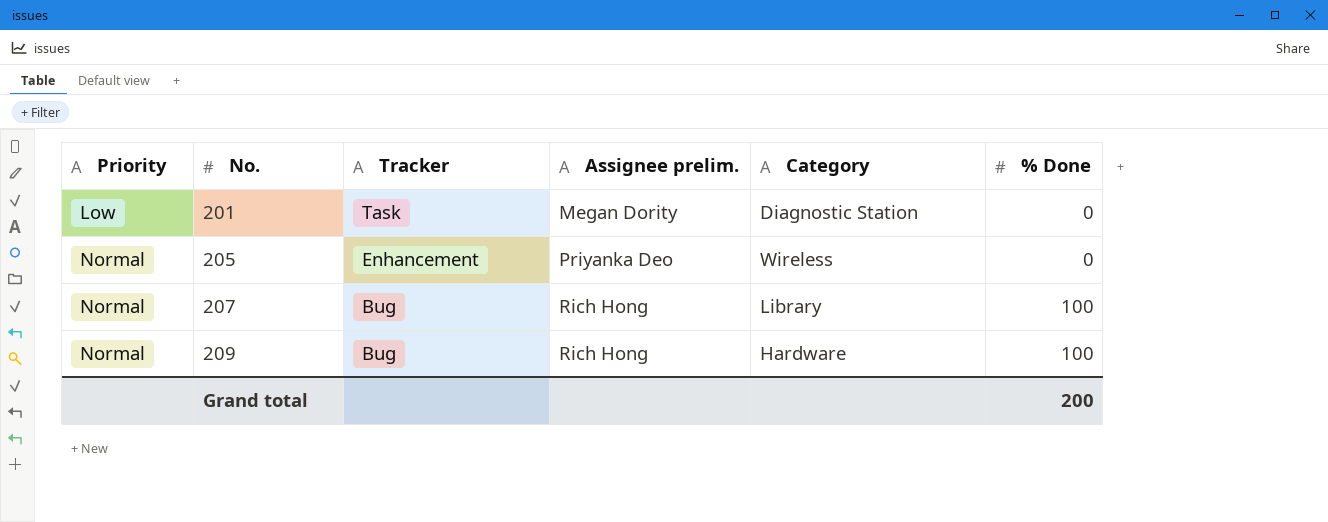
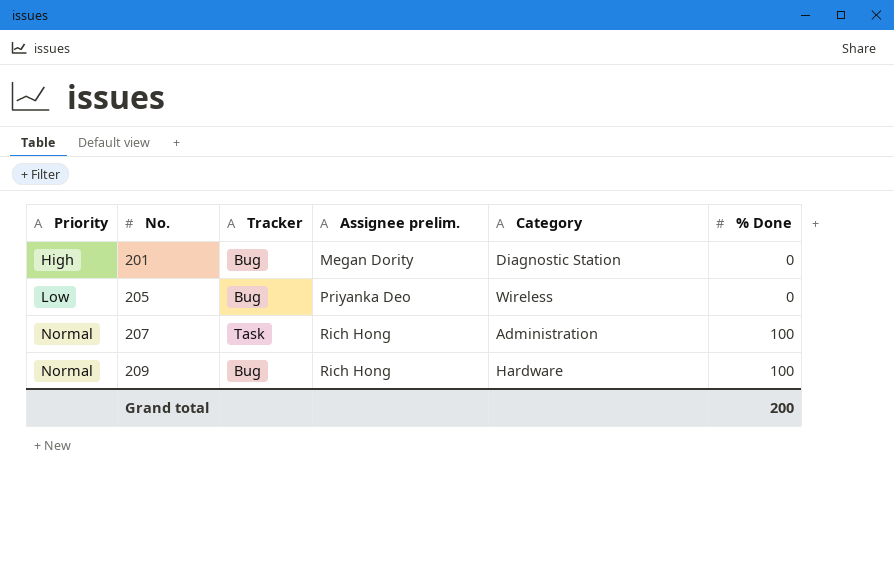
201 | Priority: Low -> High
201 | Tracker: Task -> Bug
205 | Priority: Normal -> Low
205 | Tracker: Enhancement -> Bug
207 | Tracker: Bug -> Task
207 | Category: Library -> Administration

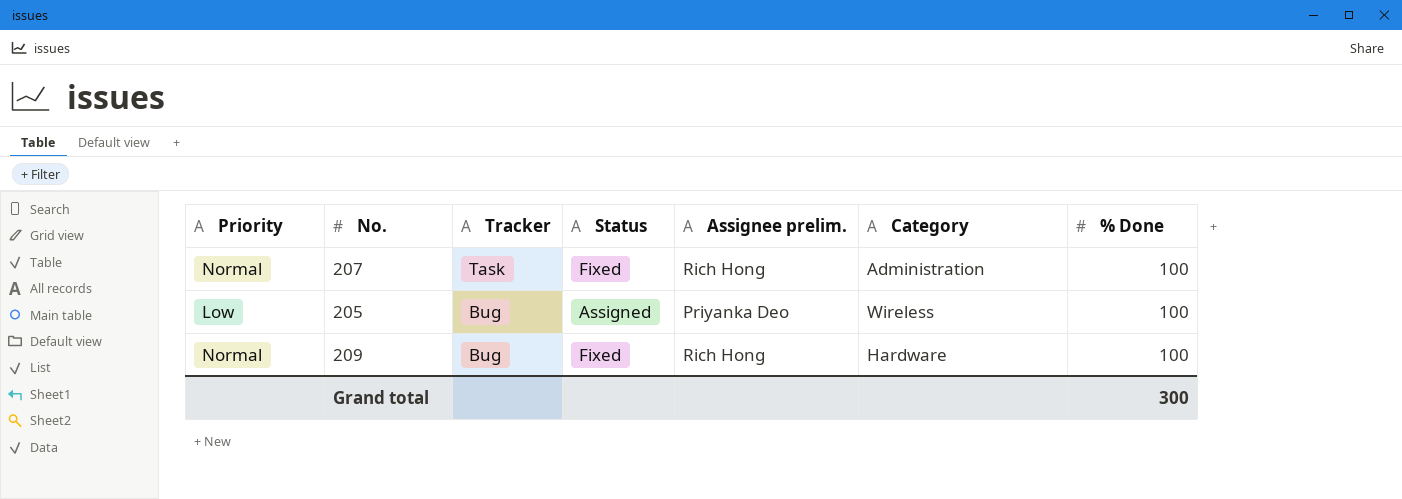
row order: Priority ascending -> Tracker descending
column Status | position: none -> 4
row 201: High | Bug | Megan Dority | Diagnostic Station | 0 -> none
205 | % Done: 0 -> 100
Grand total | % Done: 200 -> 300

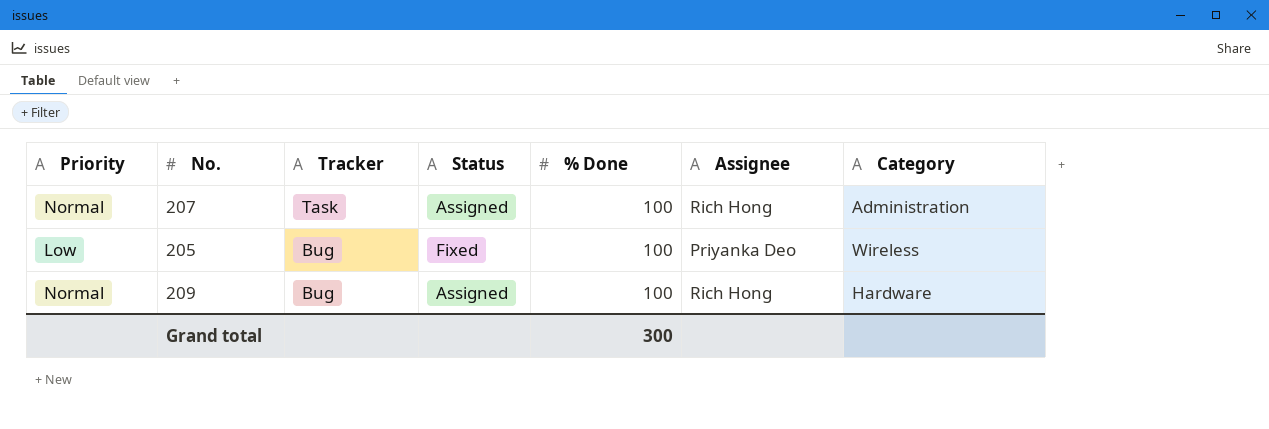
column % Done | position: 7 -> 5
column name: Assignee prelim. -> Assignee
207 | Status: Fixed -> Assigned
205 | Status: Assigned -> Fixed
209 | Status: Fixed -> Assigned

